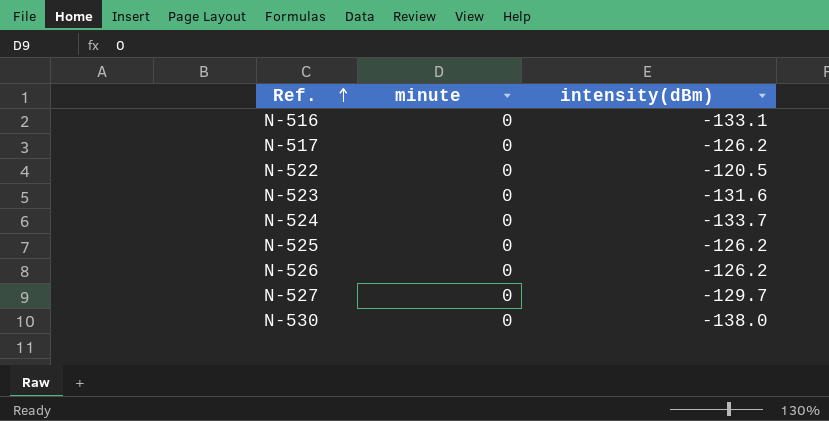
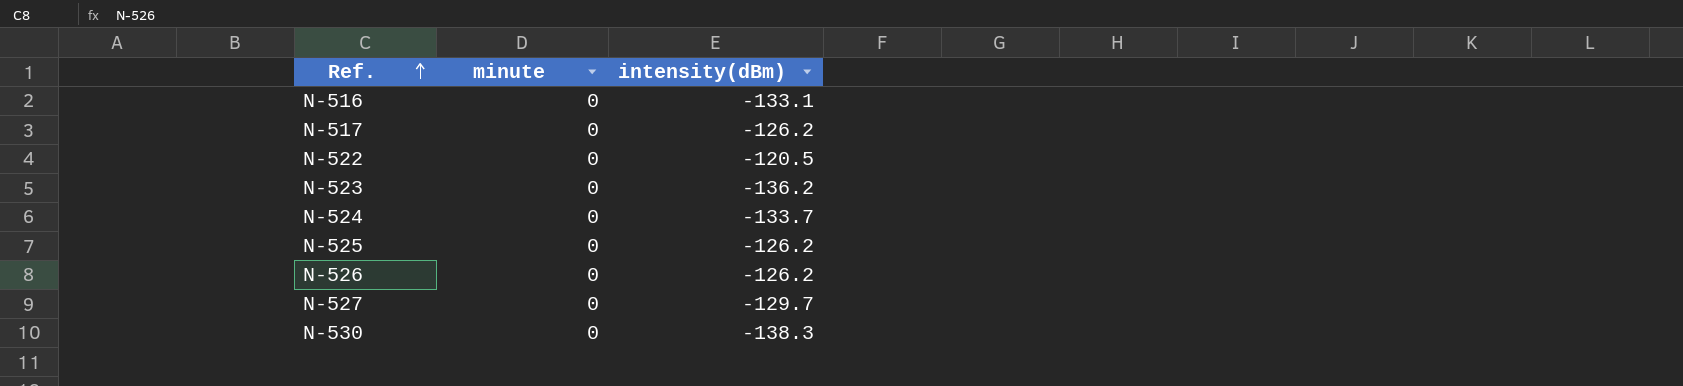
N-523 | intensity(dBm): -131.6 -> -136.2
N-530 | intensity(dBm): -138.0 -> -138.3

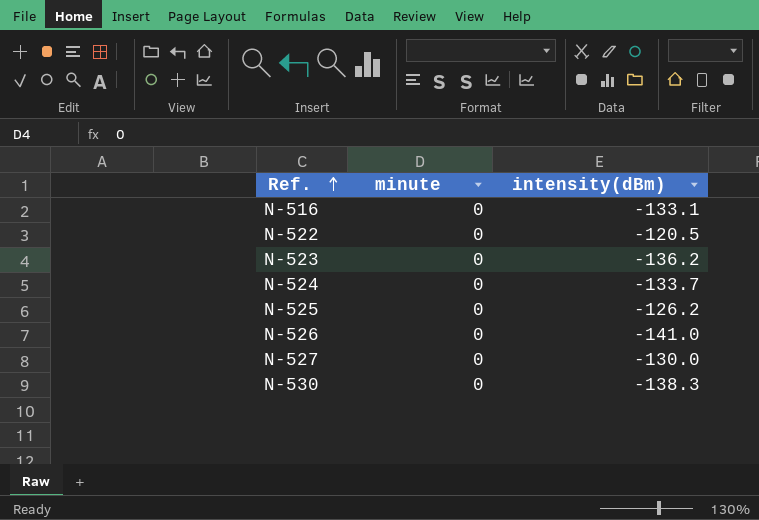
row N-517: 0 | -126.2 -> none
N-526 | intensity(dBm): -126.2 -> -141.0
N-527 | intensity(dBm): -129.7 -> -130.0

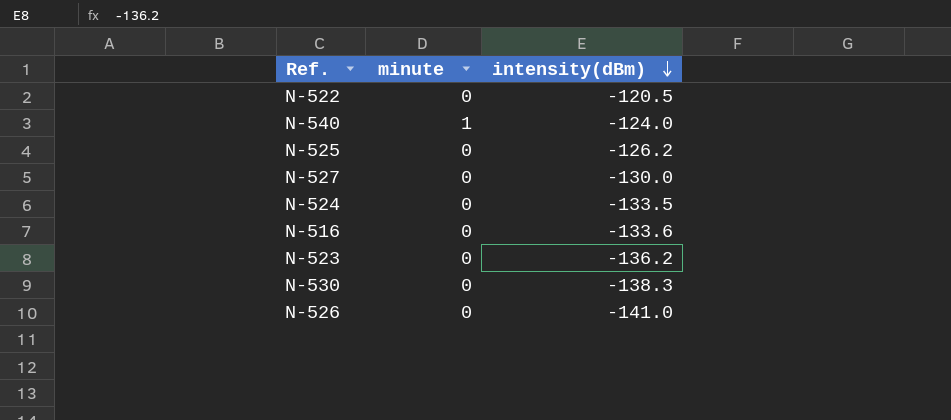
row order: Ref. ascending -> intensity(dBm) descending
row N-540: none -> 1 | -124.0
N-524 | intensity(dBm): -133.7 -> -133.5
N-516 | intensity(dBm): -133.1 -> -133.6

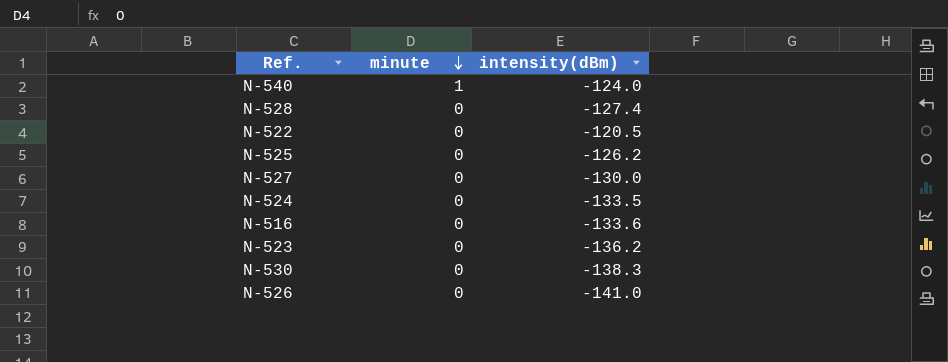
row order: intensity(dBm) descending -> minute descending
row N-528: none -> 0 | -127.4

